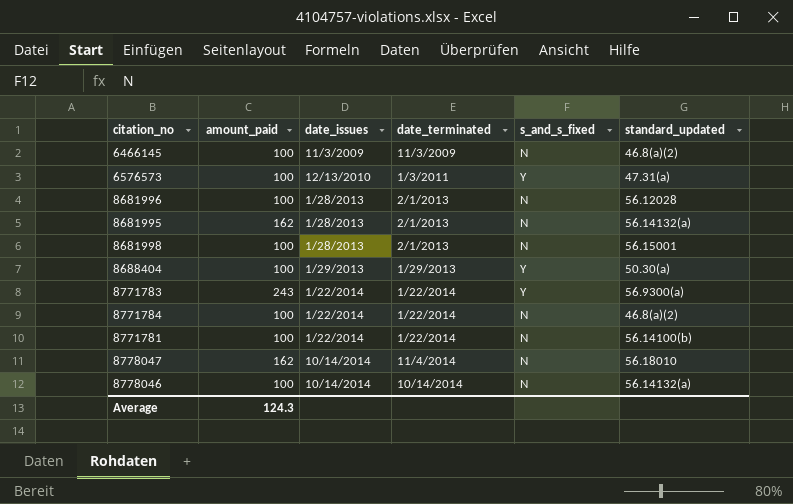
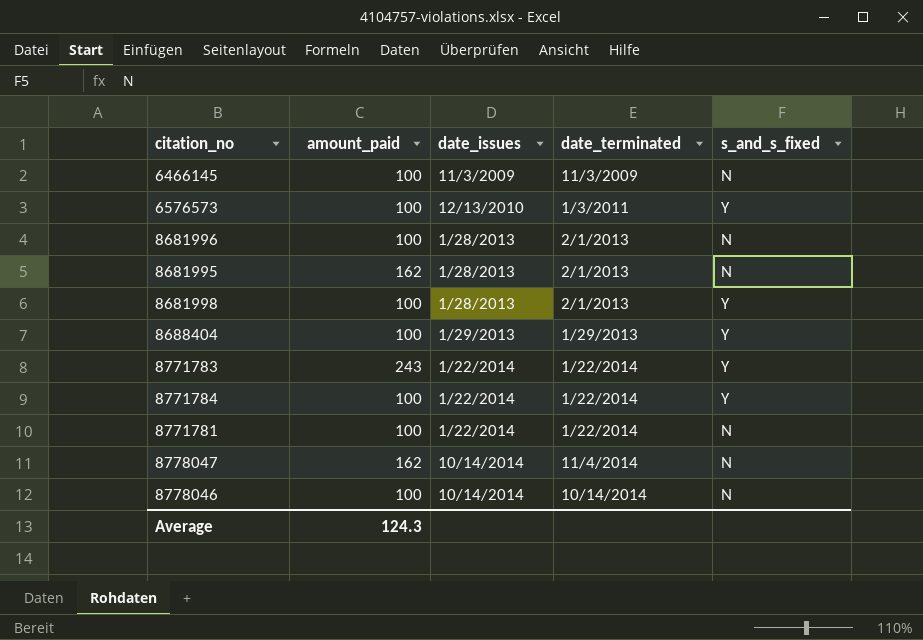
column standard_updated | position: 6 -> none
8681998 | s_and_s_fixed: N -> Y
8771784 | s_and_s_fixed: N -> Y

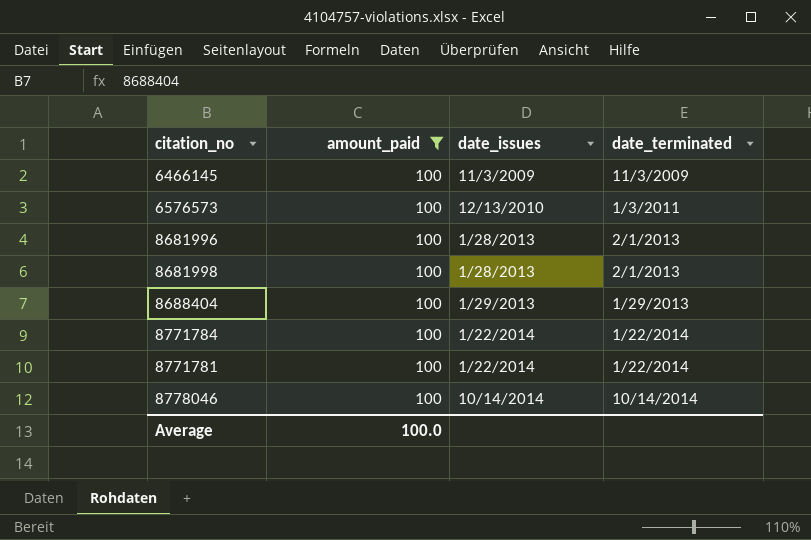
filter: none -> amount_paid = 100
column s_and_s_fixed | position: 5 -> none
Average | amount_paid: 124.3 -> 100.0

